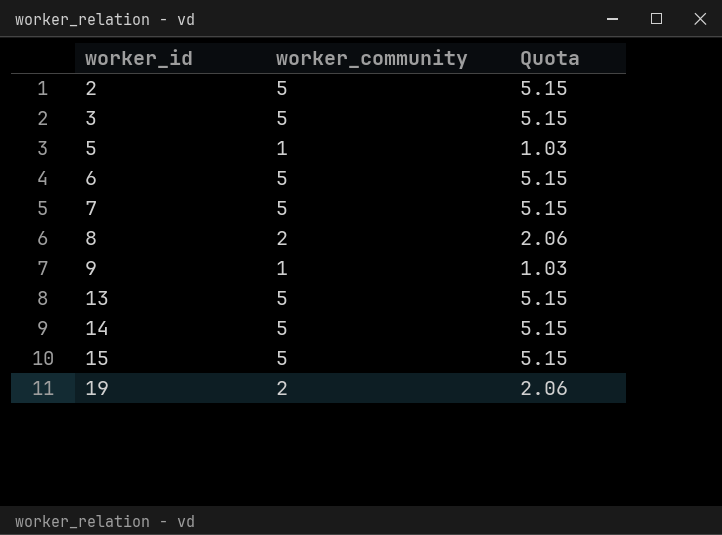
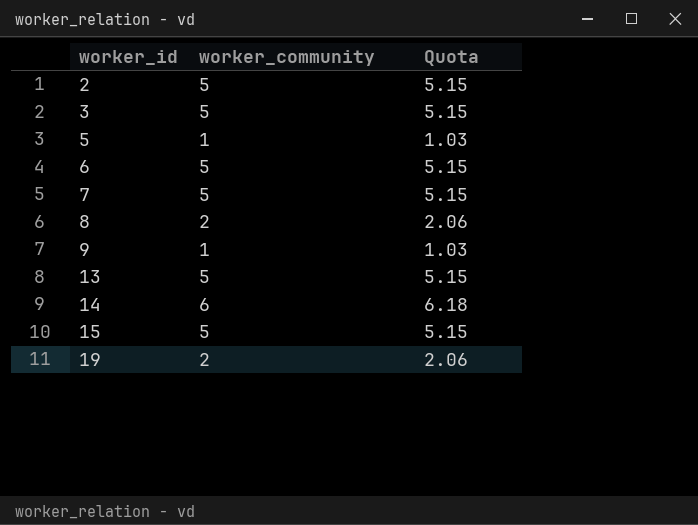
14 | worker_community: 5 -> 6
14 | Quota: 5.15 -> 6.18

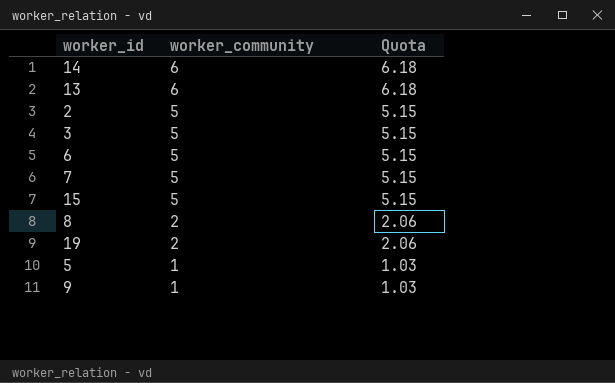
row order: worker_id ascending -> worker_community descending
13 | worker_community: 5 -> 6
13 | Quota: 5.15 -> 6.18

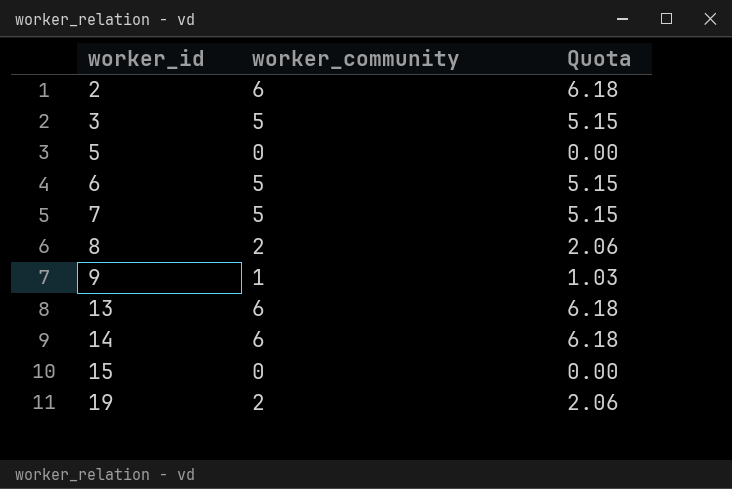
row order: worker_community descending -> worker_id ascending
2 | worker_community: 5 -> 6
2 | Quota: 5.15 -> 6.18
5 | worker_community: 1 -> 0
5 | Quota: 1.03 -> 0.00
15 | worker_community: 5 -> 0
15 | Quota: 5.15 -> 0.00

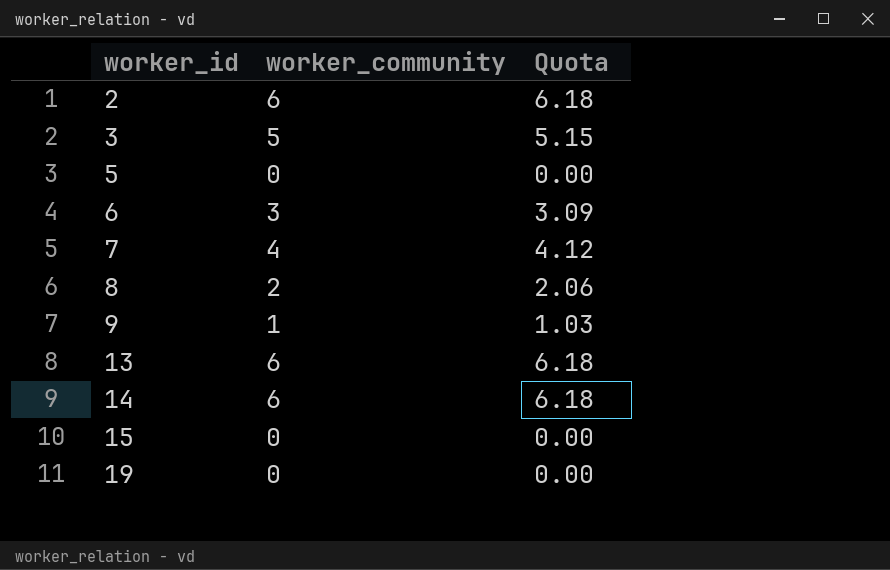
6 | worker_community: 5 -> 3
6 | Quota: 5.15 -> 3.09
7 | worker_community: 5 -> 4
7 | Quota: 5.15 -> 4.12
19 | worker_community: 2 -> 0
19 | Quota: 2.06 -> 0.00

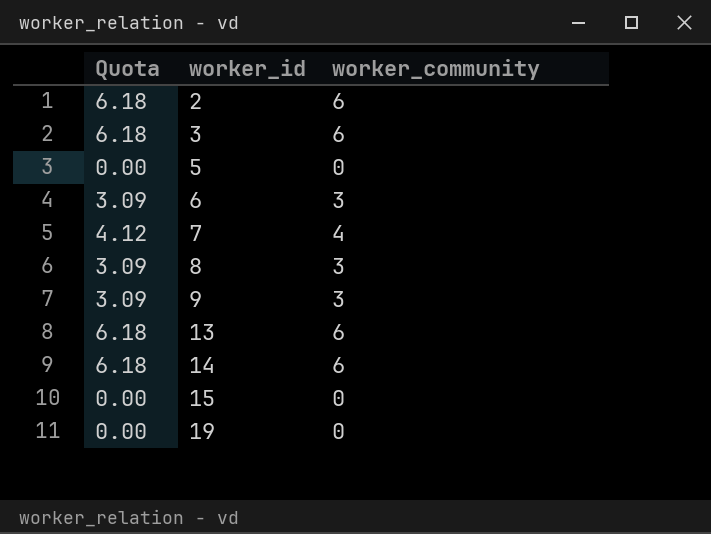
column Quota | position: 3 -> 1
3 | Quota: 5.15 -> 6.18
3 | worker_community: 5 -> 6
8 | Quota: 2.06 -> 3.09
8 | worker_community: 2 -> 3
9 | Quota: 1.03 -> 3.09
9 | worker_community: 1 -> 3

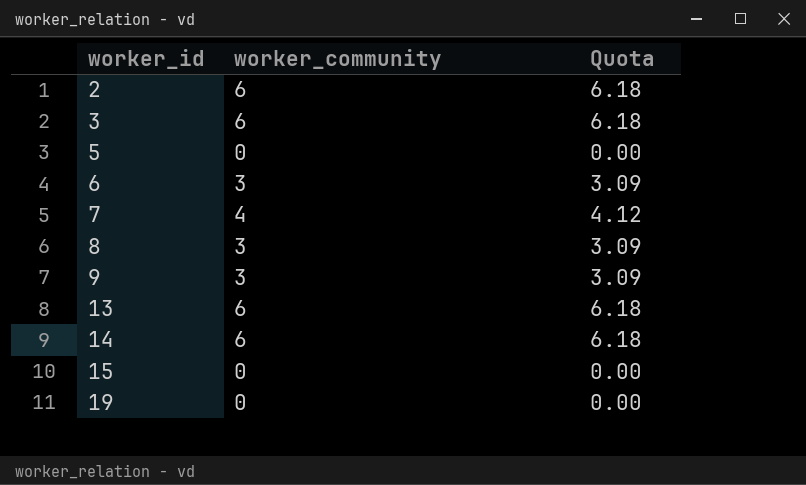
column Quota | position: 1 -> 3

